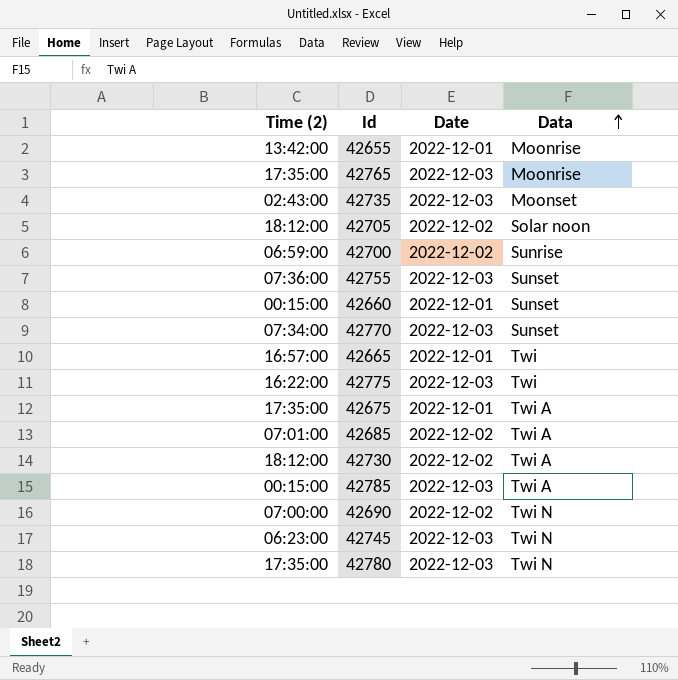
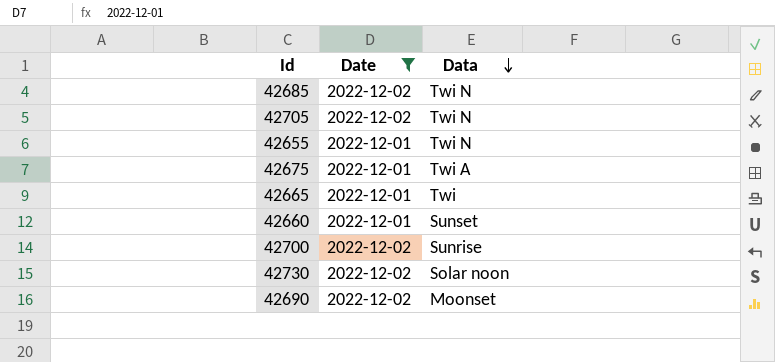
filter: none -> Date != 2022-12-03
row order: Data ascending -> Data descending
column Time (2) | position: 1 -> none
42685 | Data: Twi A -> Twi N
42705 | Data: Solar noon -> Twi N
42655 | Data: Moonrise -> Twi N
42730 | Data: Twi A -> Solar noon
42690 | Data: Twi N -> Moonset

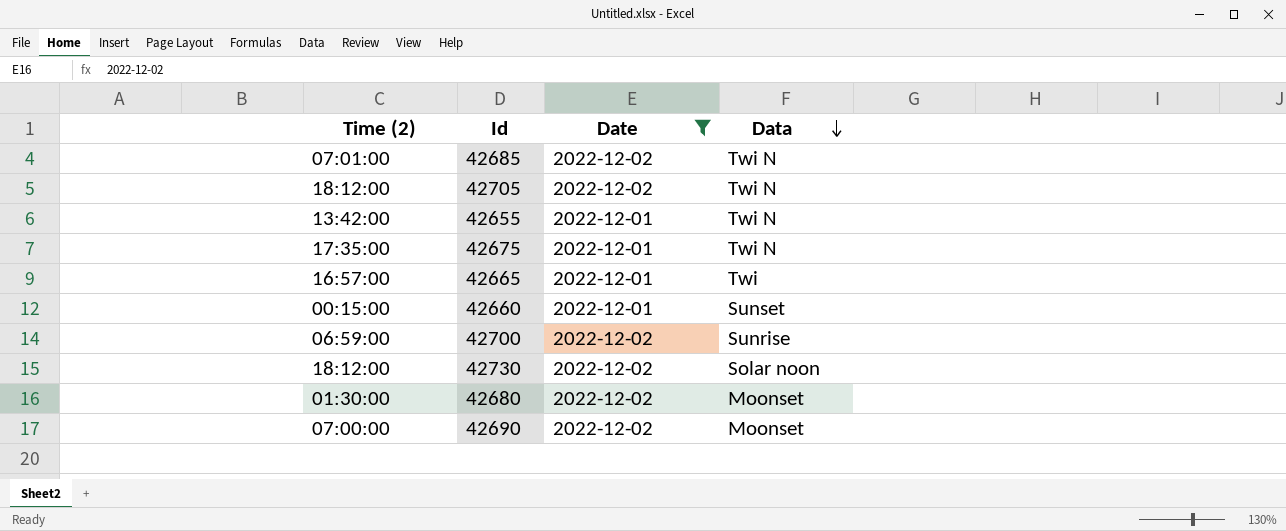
column Time (2) | position: none -> 1
42675 | Data: Twi A -> Twi N
row 42680: none -> 01:30:00 | 2022-12-02 | Moonset

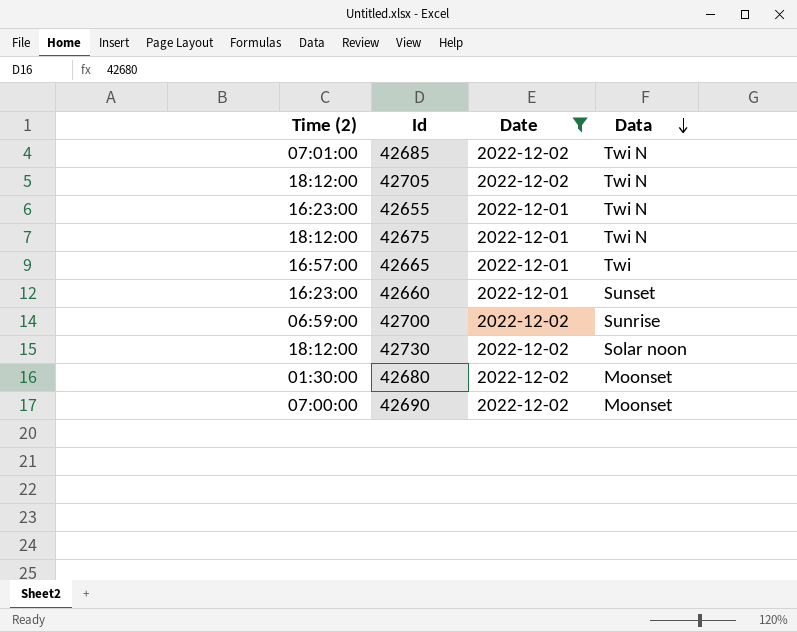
42655 | Time (2): 13:42:00 -> 16:23:00
42675 | Time (2): 17:35:00 -> 18:12:00
42660 | Time (2): 00:15:00 -> 16:23:00

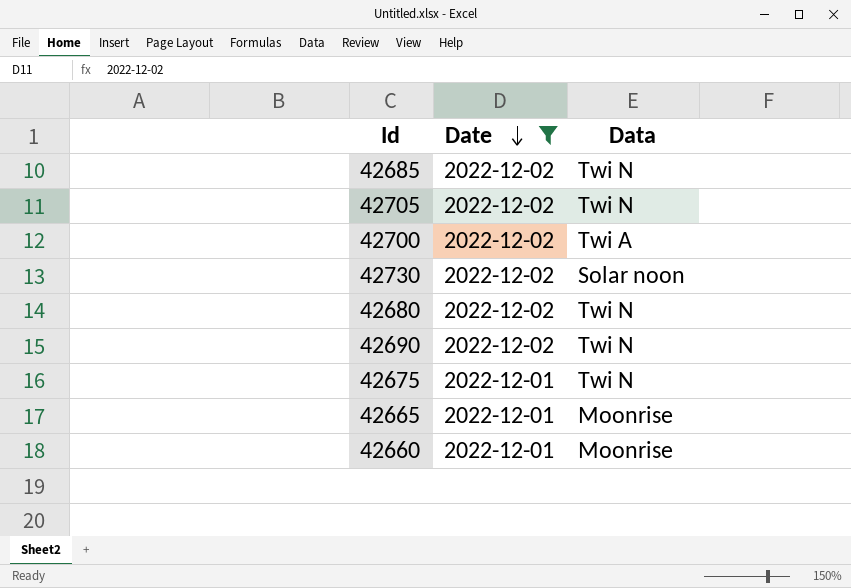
row order: Data descending -> Date descending
column Time (2) | position: 1 -> none
row 42655: 16:23:00 | 2022-12-01 | Twi N -> none
42700 | Data: Sunrise -> Twi A
42680 | Data: Moonset -> Twi N
42690 | Data: Moonset -> Twi N
42665 | Data: Twi -> Moonrise
42660 | Data: Sunset -> Moonrise

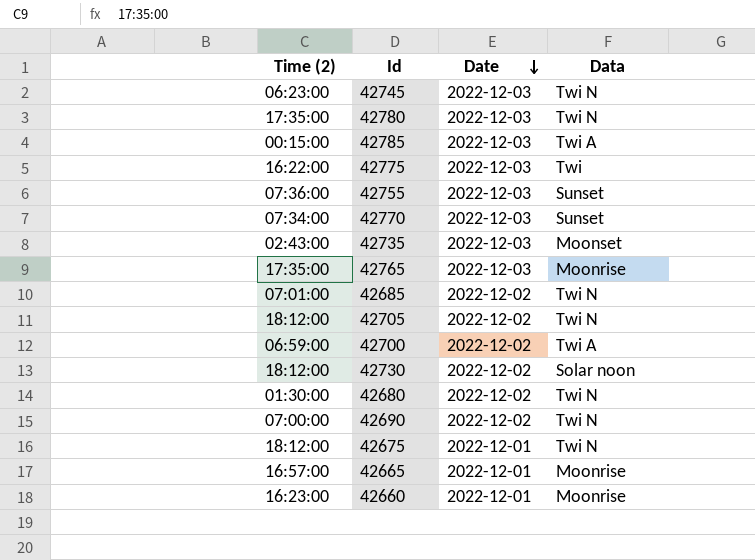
filter: Date != 2022-12-03 -> none
column Time (2) | position: none -> 1

